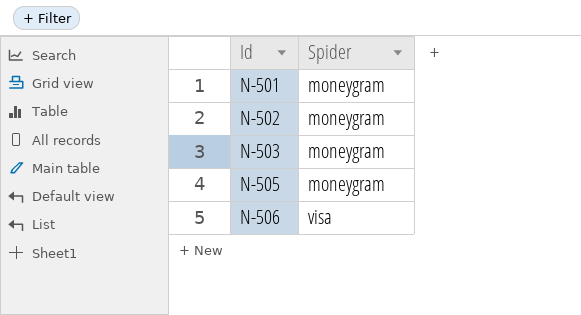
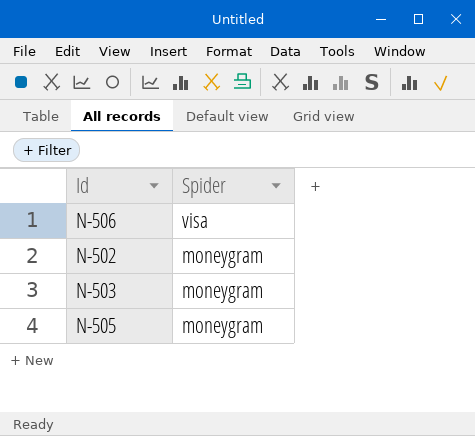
row order: Id ascending -> Spider descending
row N-501: moneygram -> none

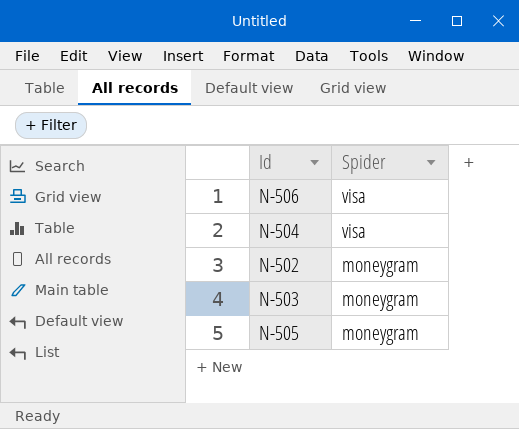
row N-504: none -> visa

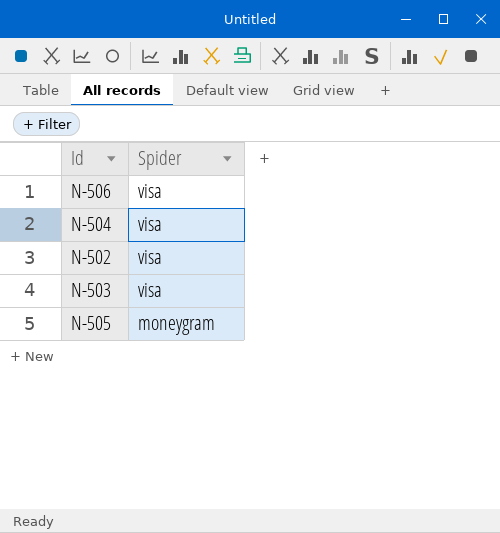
N-502 | Spider: moneygram -> visa
N-503 | Spider: moneygram -> visa

